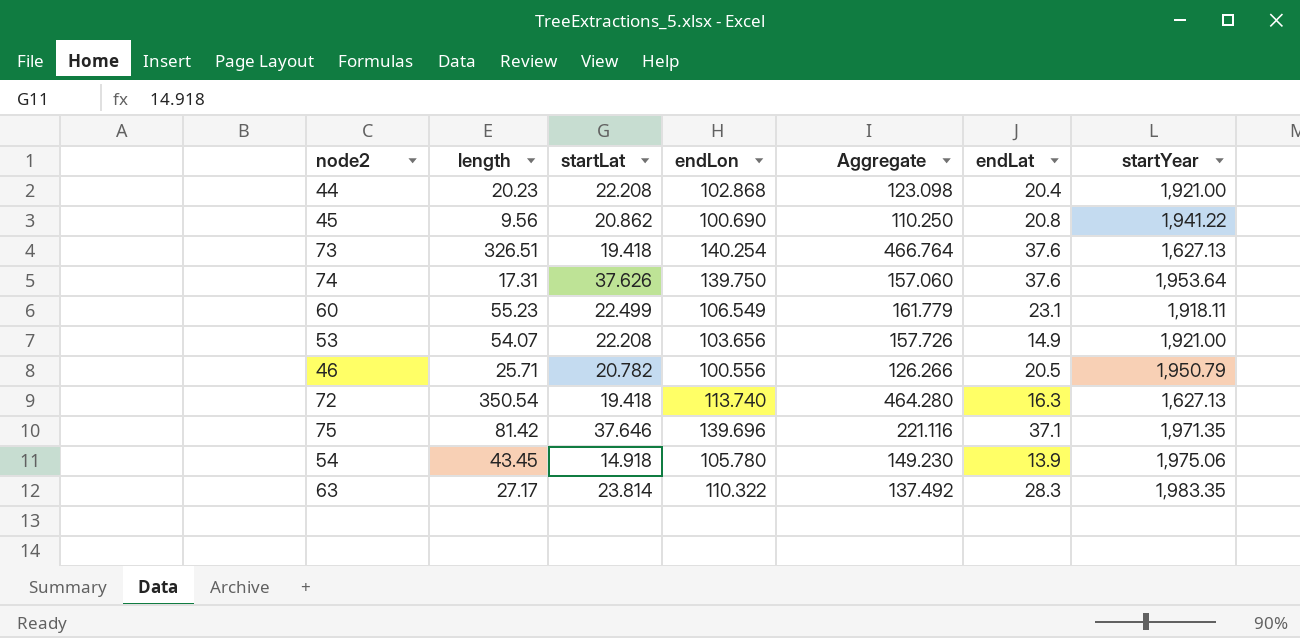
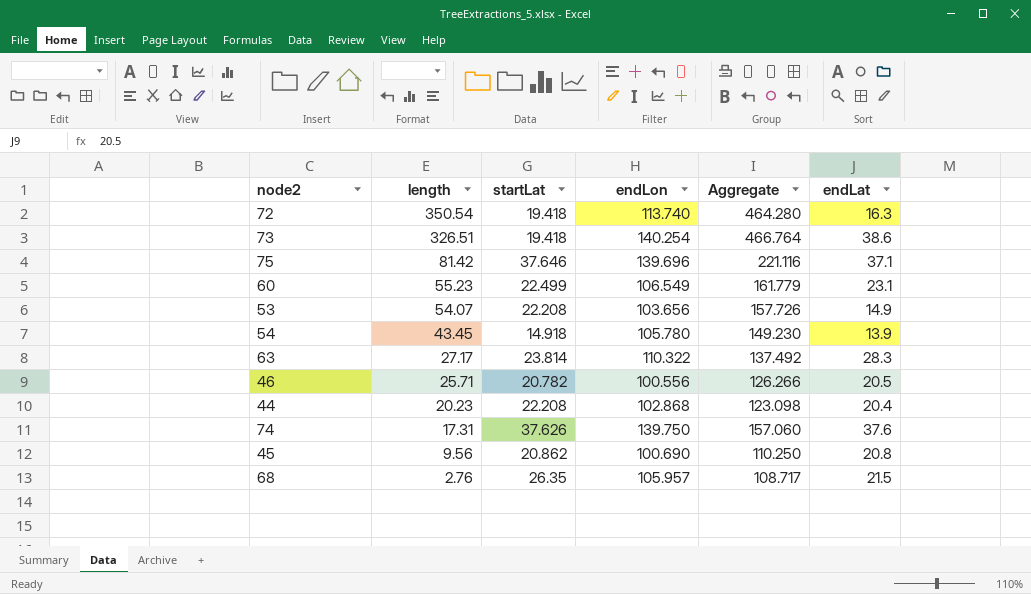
row order: none -> length descending
column startYear | position: 7 -> none
73 | endLat: 37.6 -> 38.6
row 68: none -> 2.76 | 26.35 | 105.957 | 108.717 | 21.5

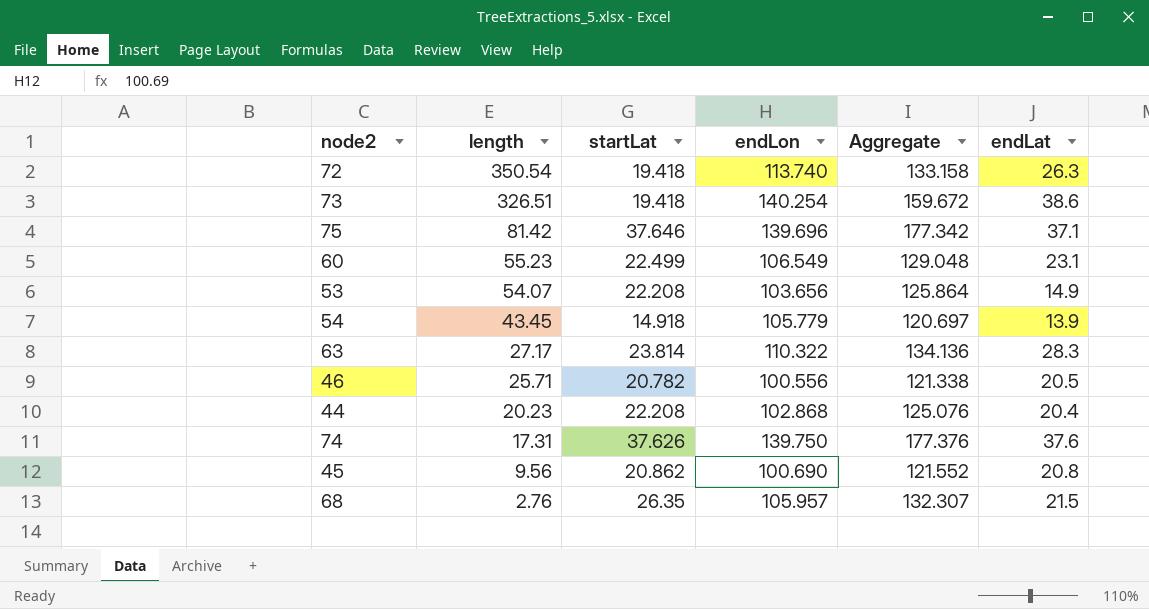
column Aggregate | formula: [length] + [endLon] -> [startLat] + [endLon]
72 | endLat: 16.3 -> 26.3
54 | endLon: 105.780 -> 105.779

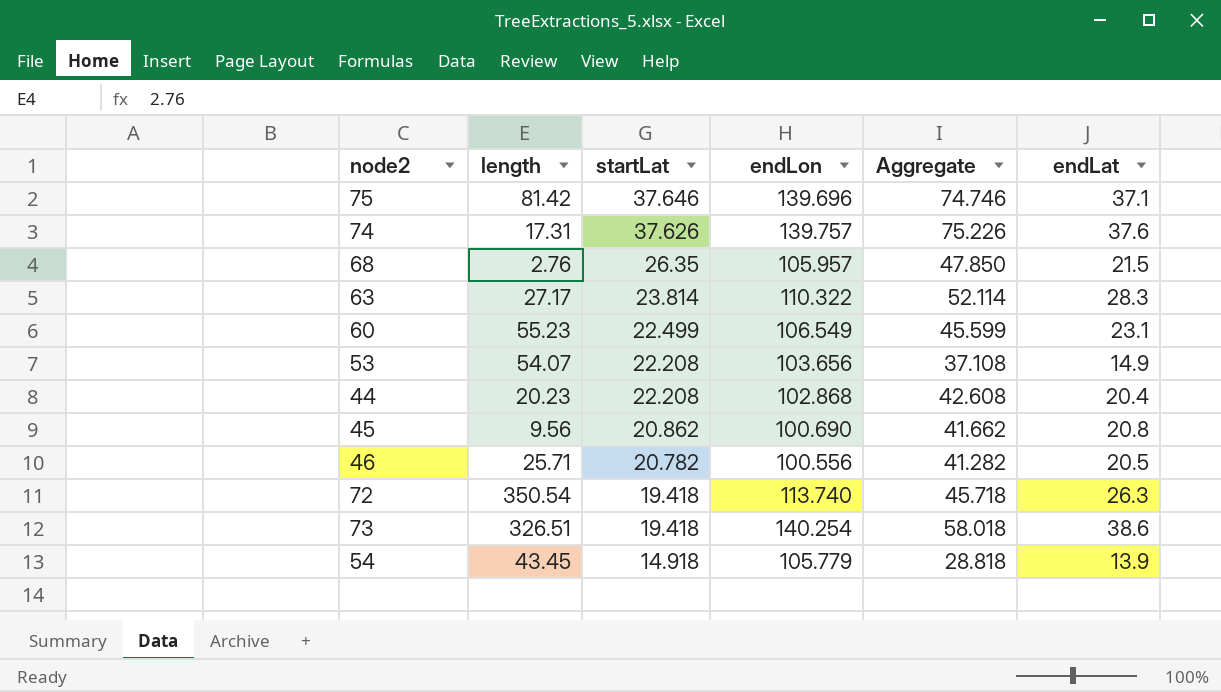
row order: length descending -> startLat descending
column Aggregate | formula: [startLat] + [endLon] -> [startLat] + [endLat]
74 | endLon: 139.750 -> 139.757

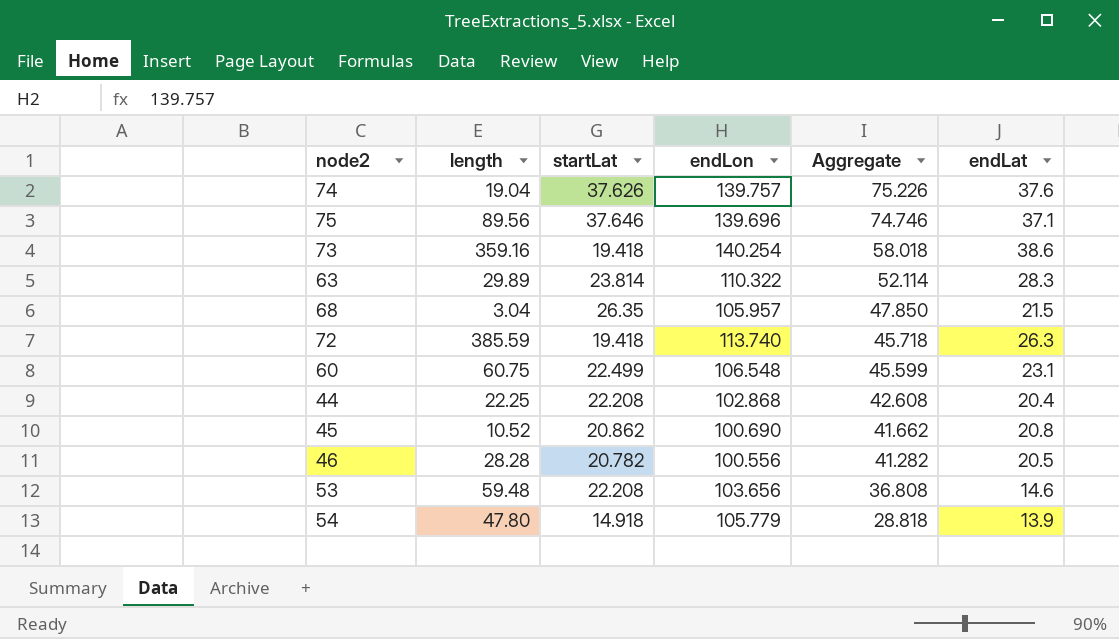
row order: startLat descending -> Aggregate descending
74 | length: 17.31 -> 19.04
75 | length: 81.42 -> 89.56
73 | length: 326.51 -> 359.16
63 | length: 27.17 -> 29.89
68 | length: 2.76 -> 3.04
72 | length: 350.54 -> 385.59
60 | length: 55.23 -> 60.75
60 | endLon: 106.549 -> 106.548
44 | length: 20.23 -> 22.25
45 | length: 9.56 -> 10.52
46 | length: 25.71 -> 28.28
53 | length: 54.07 -> 59.48
53 | Aggregate: 37.108 -> 36.808
53 | endLat: 14.9 -> 14.6
54 | length: 43.45 -> 47.80

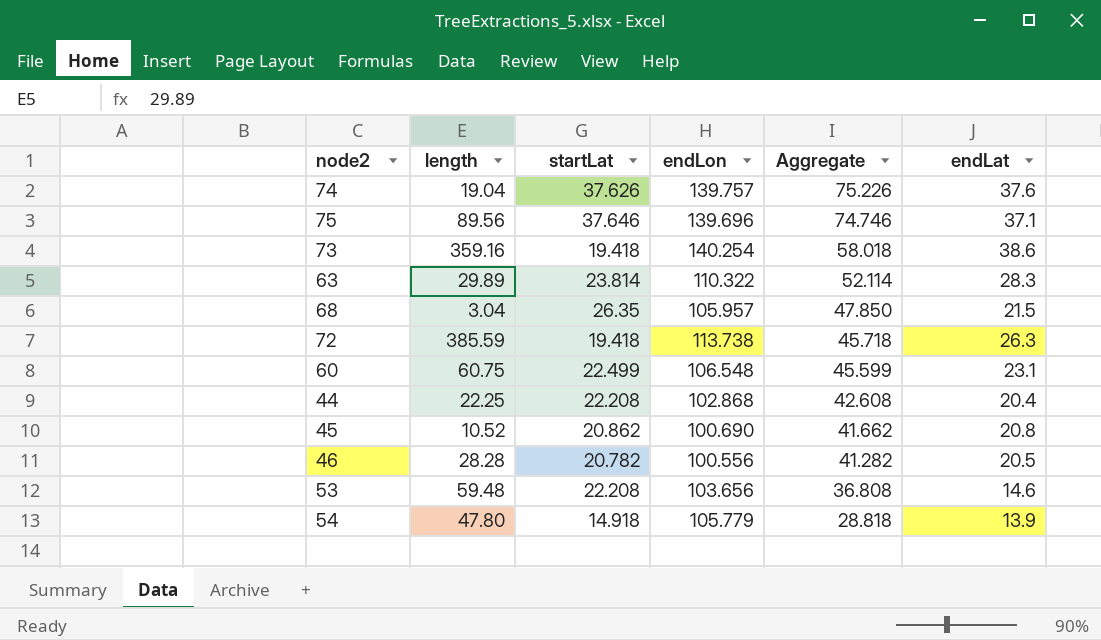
72 | endLon: 113.740 -> 113.738

